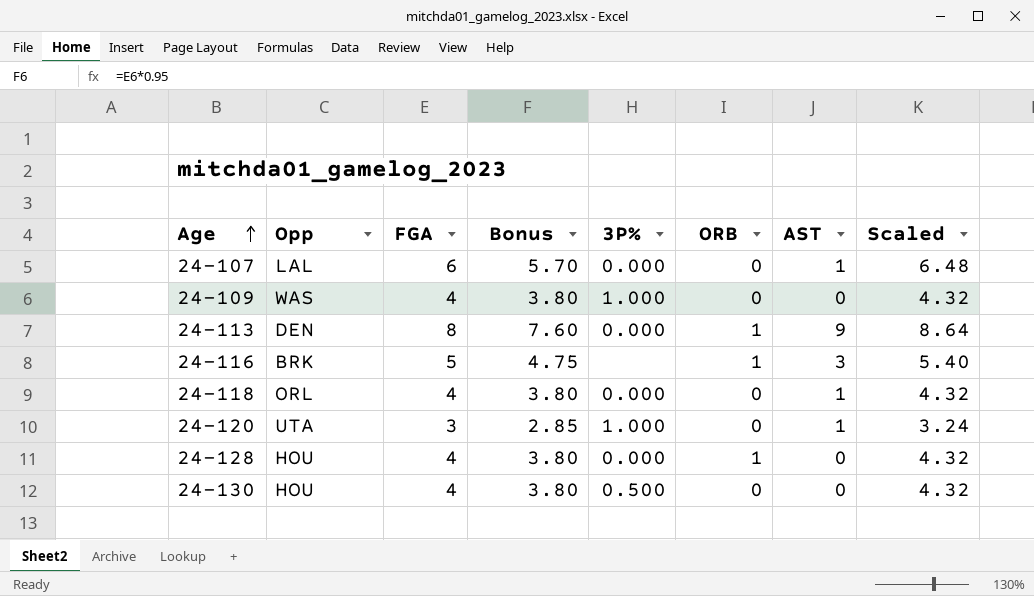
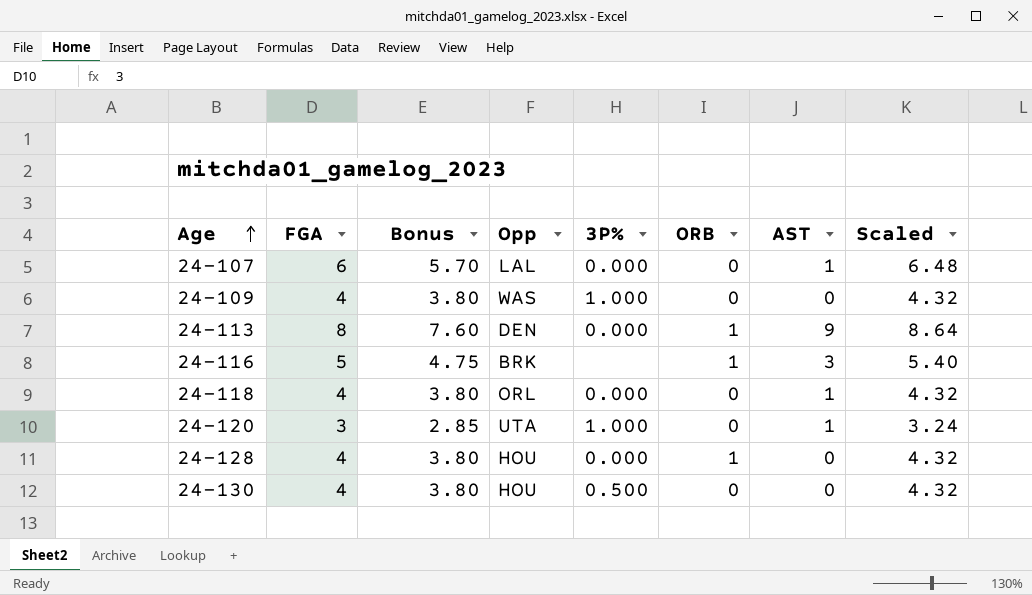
column Opp | position: 2 -> 4

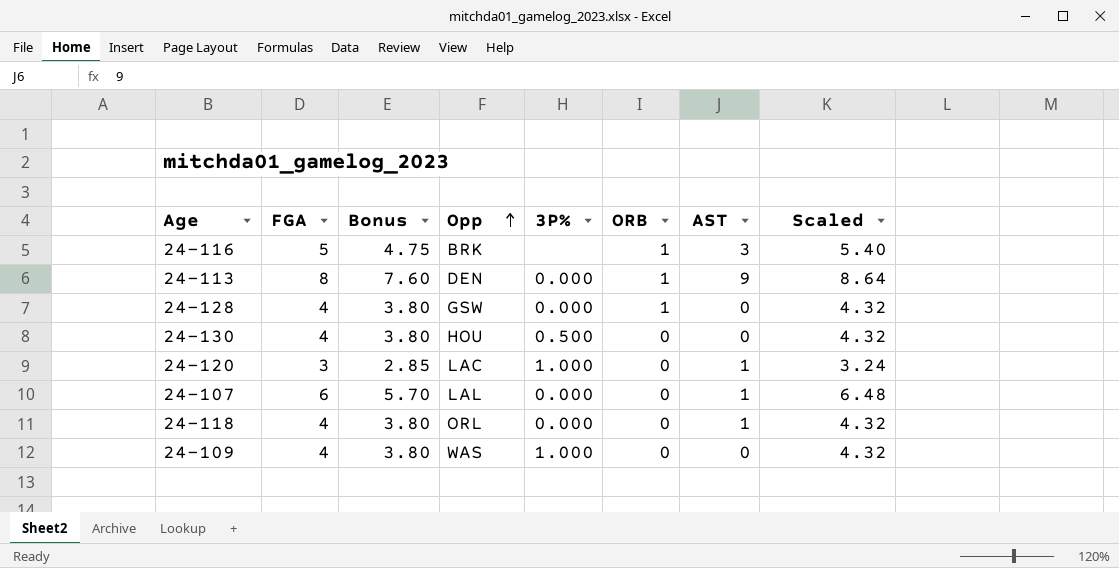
row order: Age ascending -> Opp ascending
24-128 | Opp: HOU -> GSW
24-120 | Opp: UTA -> LAC

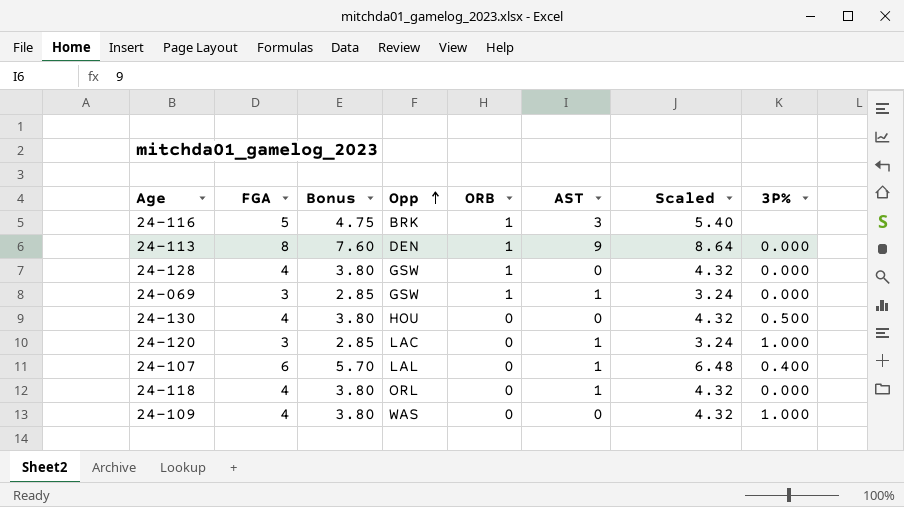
column 3P% | position: 5 -> 8
row 24-069: none -> 3 | 2.85 | GSW | 1 | 1 | 3.24 | 0.000
24-107 | 3P%: 0.000 -> 0.400

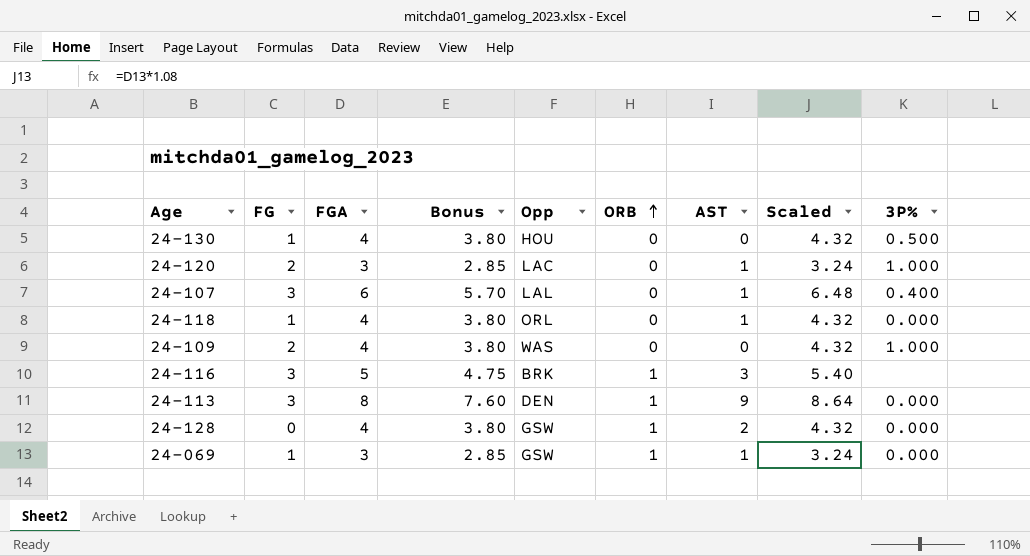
row order: Opp ascending -> ORB ascending
column FG | position: none -> 2
24-128 | AST: 0 -> 2

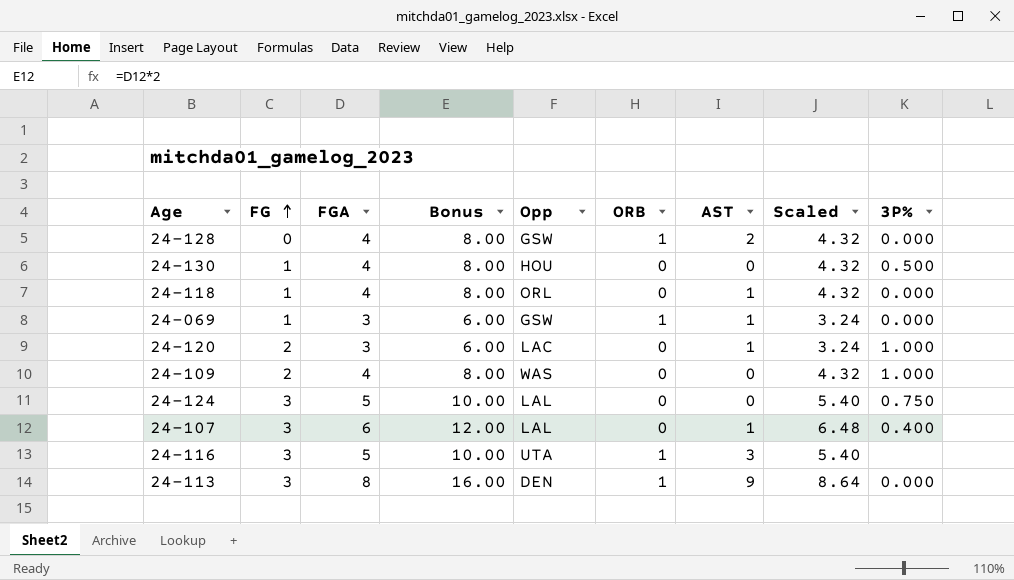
row order: ORB ascending -> FG ascending
column Bonus | formula: [FGA] * 0.95 -> [FGA] * 2
row 24-124: none -> 3 | 5 | 10.00 | LAL | 0 | 0 | 5.40 | 0.750
24-116 | Opp: BRK -> UTA

